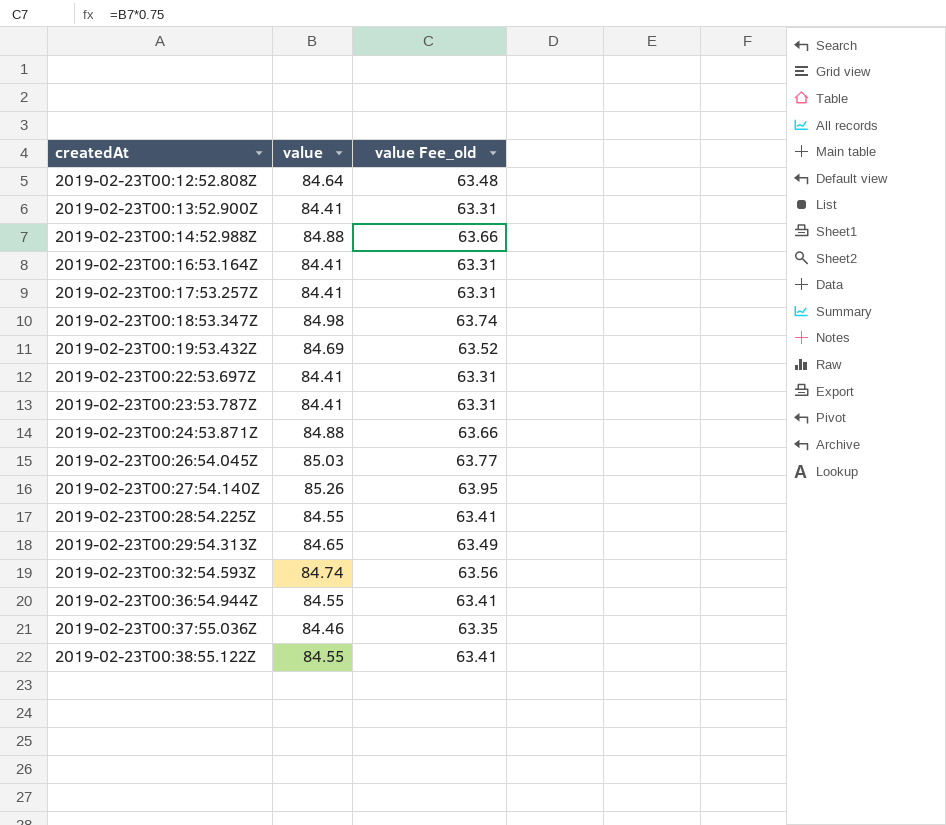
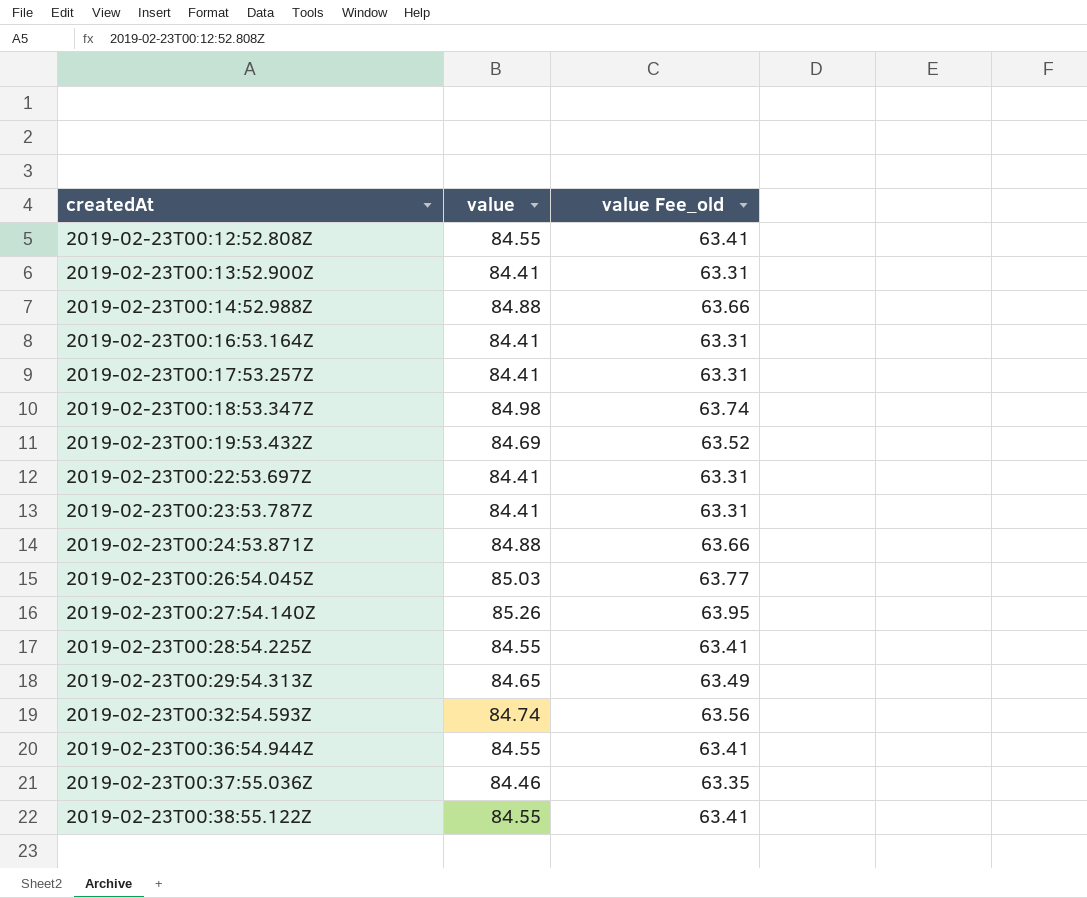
2019-02-23T00:12:52.808Z | value: 84.64 -> 84.55
2019-02-23T00:12:52.808Z | value Fee_old: 63.48 -> 63.41

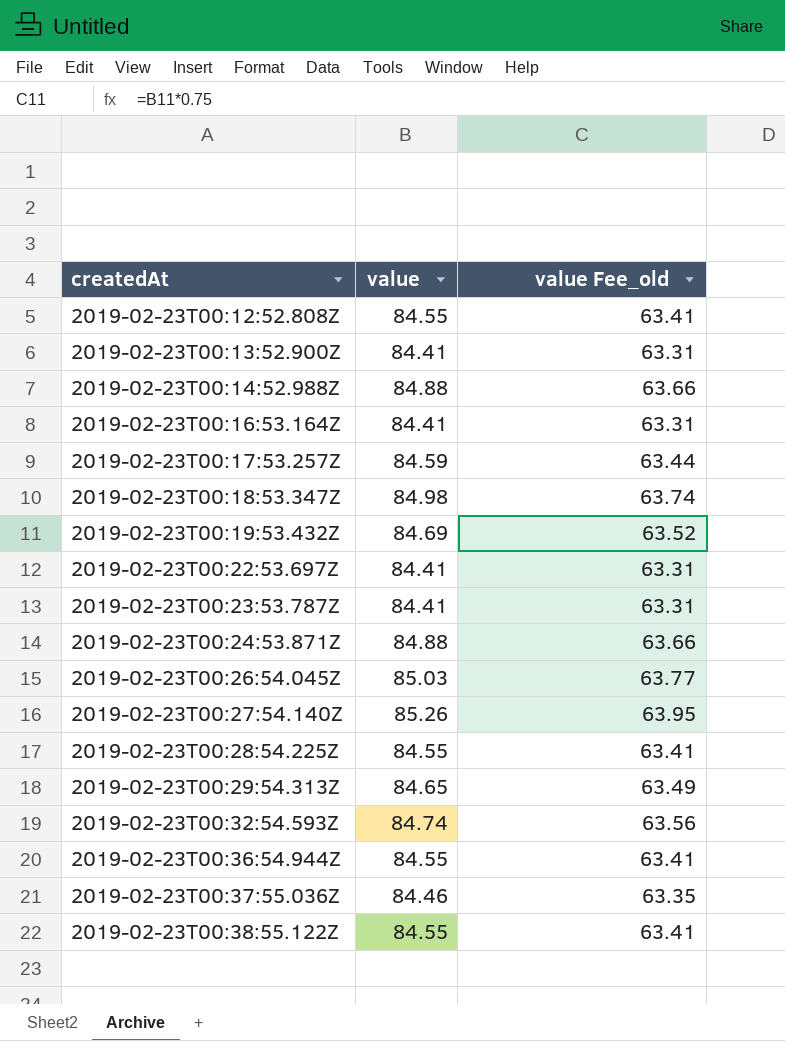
2019-02-23T00:17:53.257Z | value: 84.41 -> 84.59
2019-02-23T00:17:53.257Z | value Fee_old: 63.31 -> 63.44

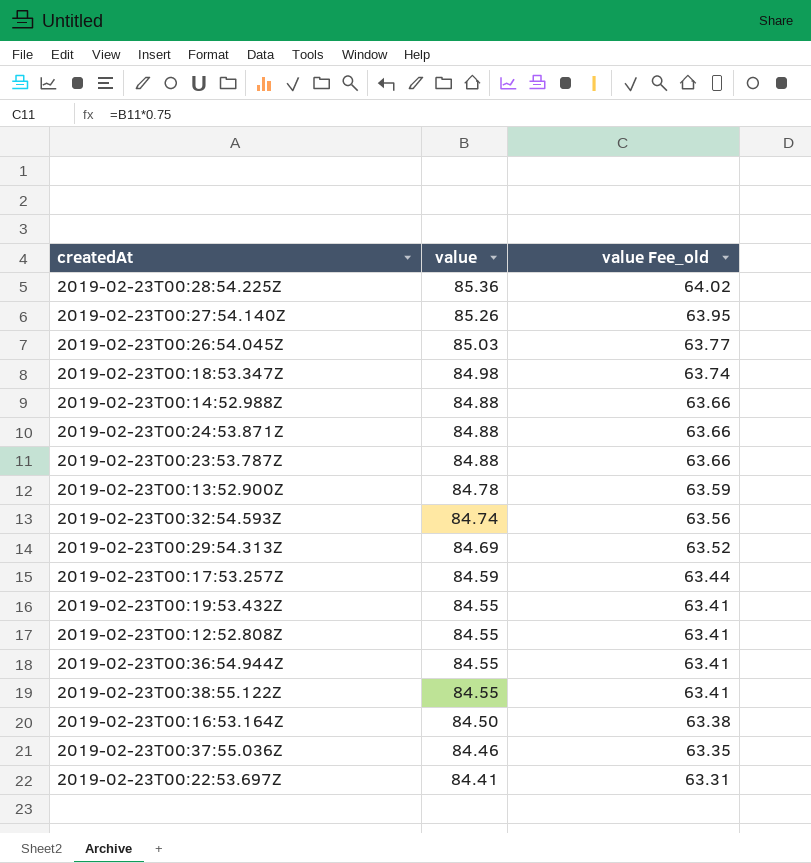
row order: createdAt ascending -> value descending
2019-02-23T00:28:54.225Z | value: 84.55 -> 85.36
2019-02-23T00:28:54.225Z | value Fee_old: 63.41 -> 64.02
2019-02-23T00:23:53.787Z | value: 84.41 -> 84.88
2019-02-23T00:23:53.787Z | value Fee_old: 63.31 -> 63.66
2019-02-23T00:13:52.900Z | value: 84.41 -> 84.78
2019-02-23T00:13:52.900Z | value Fee_old: 63.31 -> 63.59
2019-02-23T00:29:54.313Z | value: 84.65 -> 84.69
2019-02-23T00:29:54.313Z | value Fee_old: 63.49 -> 63.52
2019-02-23T00:19:53.432Z | value: 84.69 -> 84.55
2019-02-23T00:19:53.432Z | value Fee_old: 63.52 -> 63.41
2019-02-23T00:16:53.164Z | value: 84.41 -> 84.50
2019-02-23T00:16:53.164Z | value Fee_old: 63.31 -> 63.38

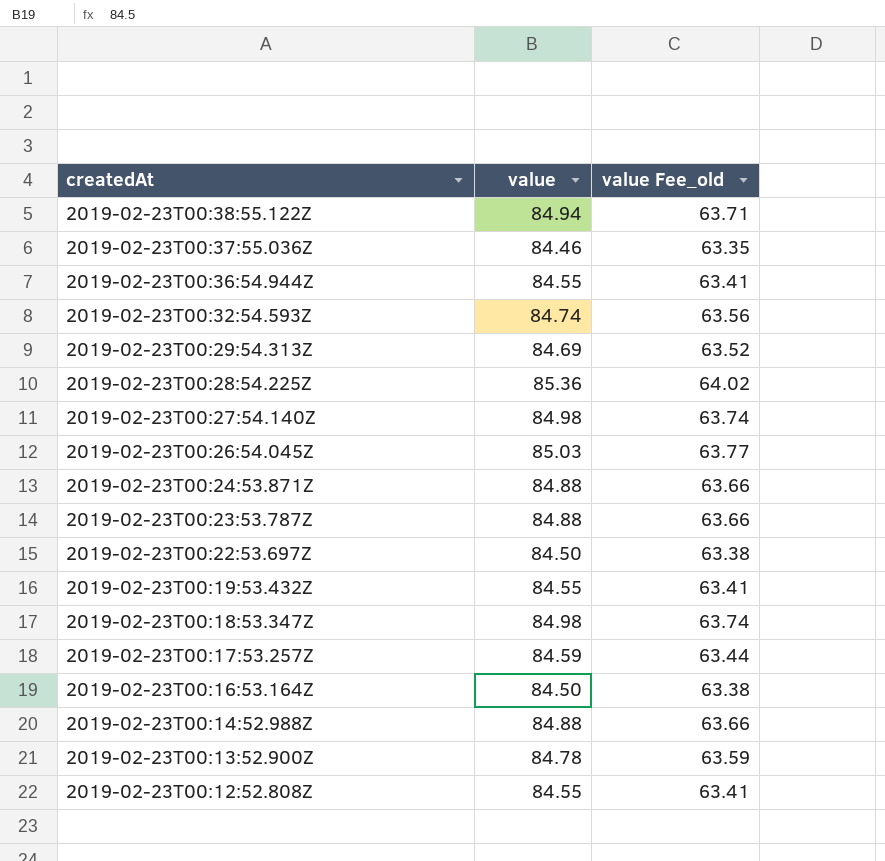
row order: value descending -> createdAt descending
2019-02-23T00:38:55.122Z | value: 84.55 -> 84.94
2019-02-23T00:38:55.122Z | value Fee_old: 63.41 -> 63.71
2019-02-23T00:27:54.140Z | value: 85.26 -> 84.98
2019-02-23T00:27:54.140Z | value Fee_old: 63.95 -> 63.74
2019-02-23T00:22:53.697Z | value: 84.41 -> 84.50
2019-02-23T00:22:53.697Z | value Fee_old: 63.31 -> 63.38

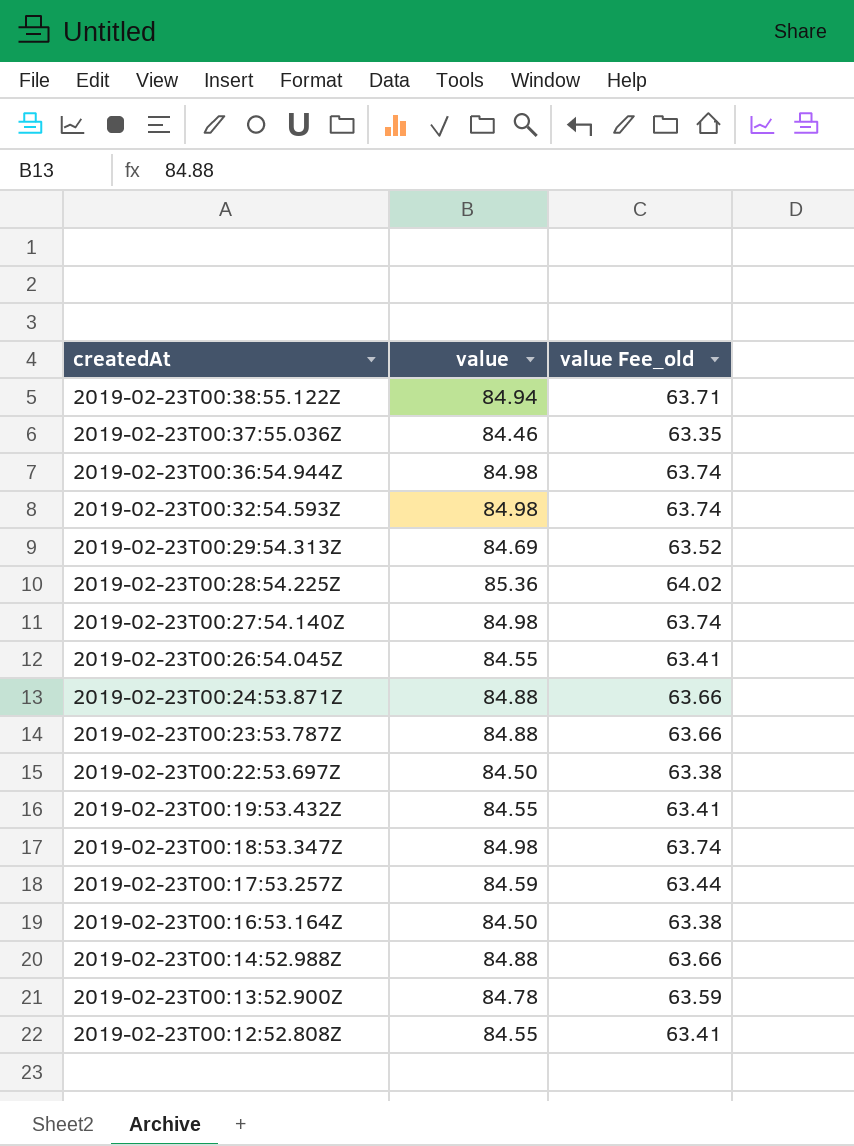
2019-02-23T00:36:54.944Z | value: 84.55 -> 84.98
2019-02-23T00:36:54.944Z | value Fee_old: 63.41 -> 63.74
2019-02-23T00:32:54.593Z | value: 84.74 -> 84.98
2019-02-23T00:32:54.593Z | value Fee_old: 63.56 -> 63.74
2019-02-23T00:26:54.045Z | value: 85.03 -> 84.55
2019-02-23T00:26:54.045Z | value Fee_old: 63.77 -> 63.41

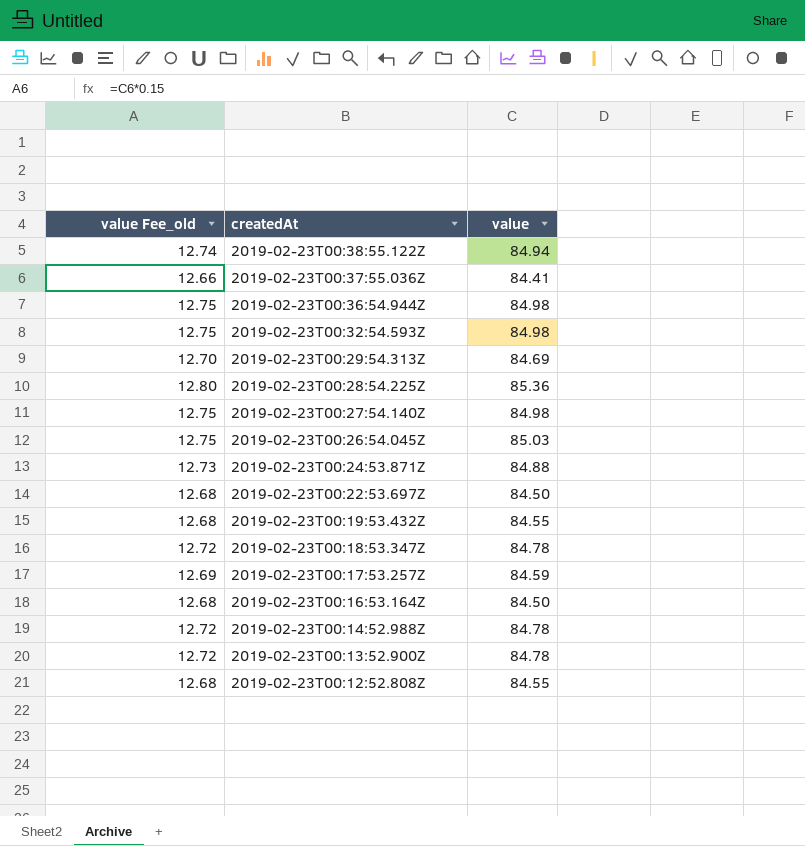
column value Fee_old | formula: [value] * 0.75 -> [value] * 0.15
column value Fee_old | position: 3 -> 1
row 2019-02-23T00:23:53.787Z: 84.88 | 63.66 -> none
2019-02-23T00:37:55.036Z | value: 84.46 -> 84.41
2019-02-23T00:26:54.045Z | value: 84.55 -> 85.03
2019-02-23T00:18:53.347Z | value: 84.98 -> 84.78
2019-02-23T00:14:52.988Z | value: 84.88 -> 84.78

